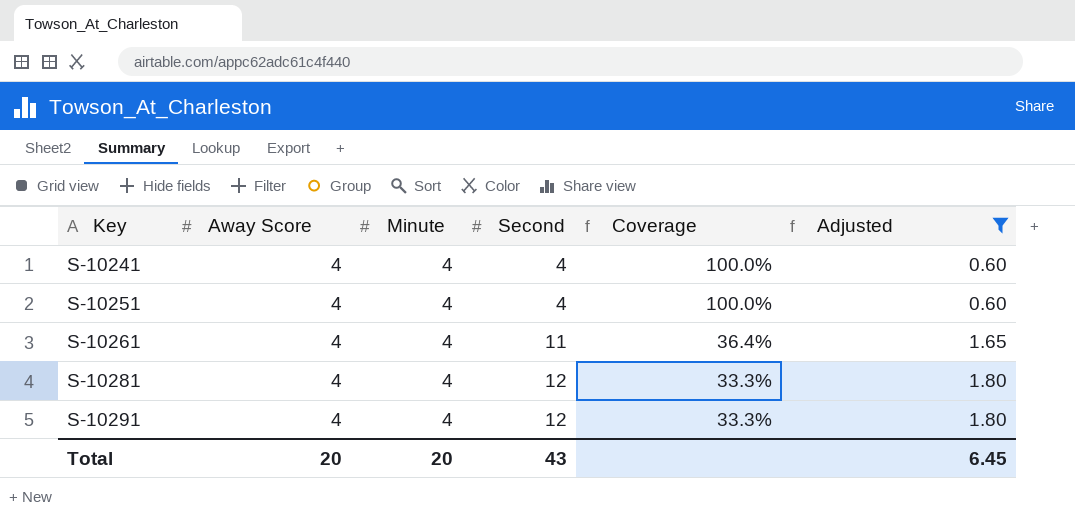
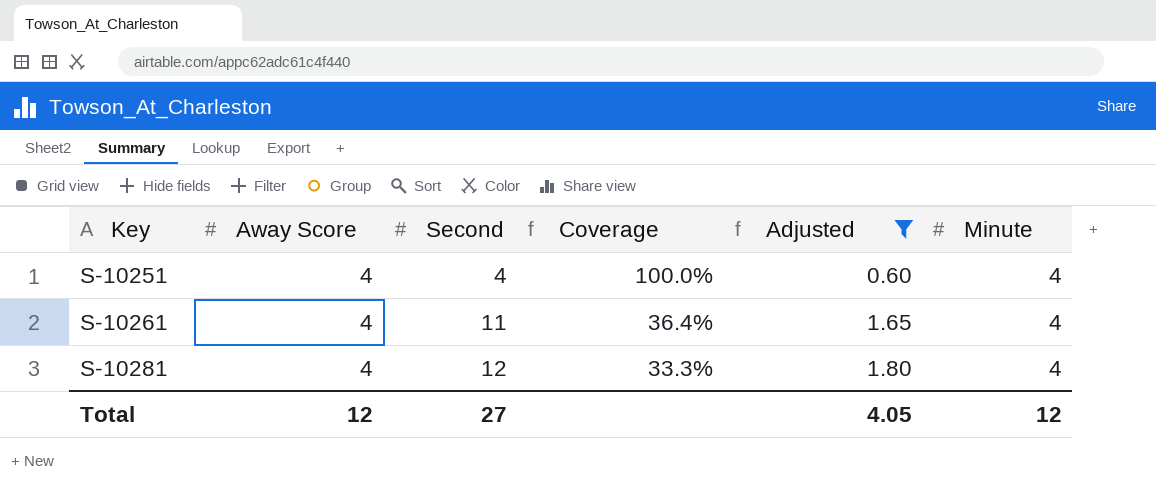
column Minute | position: 3 -> 6
row S-10241: 4 | 4 | 4 | 100.0% | 0.60 -> none
row S-10291: 4 | 4 | 12 | 33.3% | 1.80 -> none
Total | Away Score: 20 -> 12
Total | Second: 43 -> 27
Total | Adjusted: 6.45 -> 4.05
Total | Minute: 20 -> 12

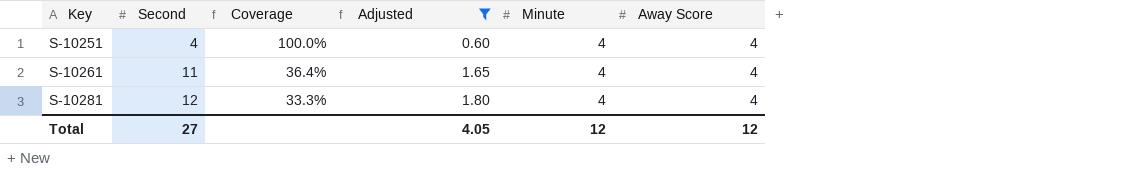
column Away Score | position: 2 -> 6

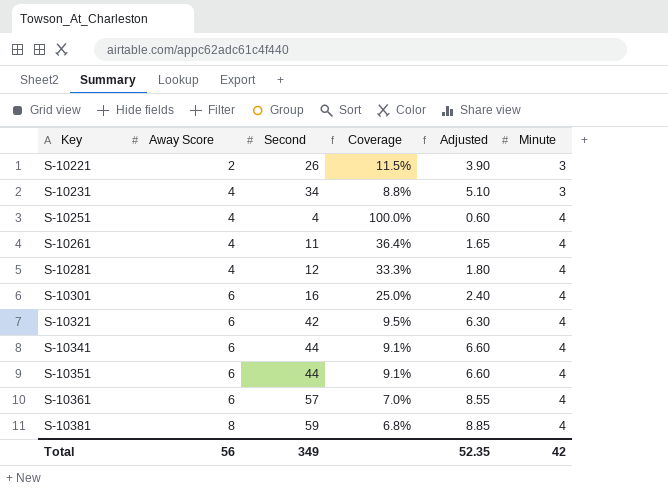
filter: Adjusted <= 1.80 -> none
column Away Score | position: 6 -> 2
Total | Away Score: 12 -> 56
Total | Second: 27 -> 349
Total | Adjusted: 4.05 -> 52.35
Total | Minute: 12 -> 42

